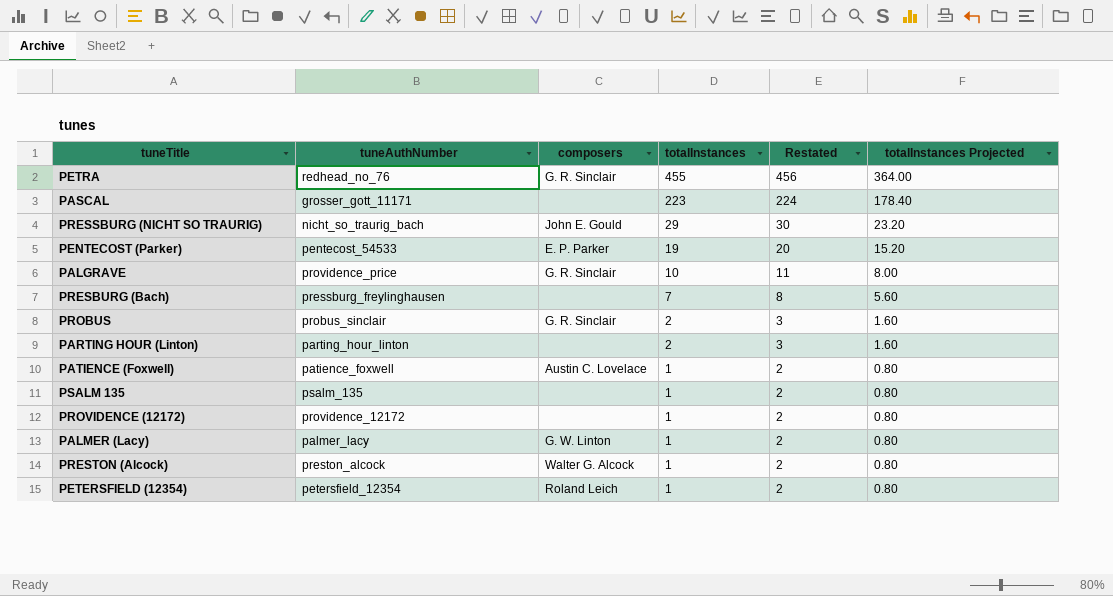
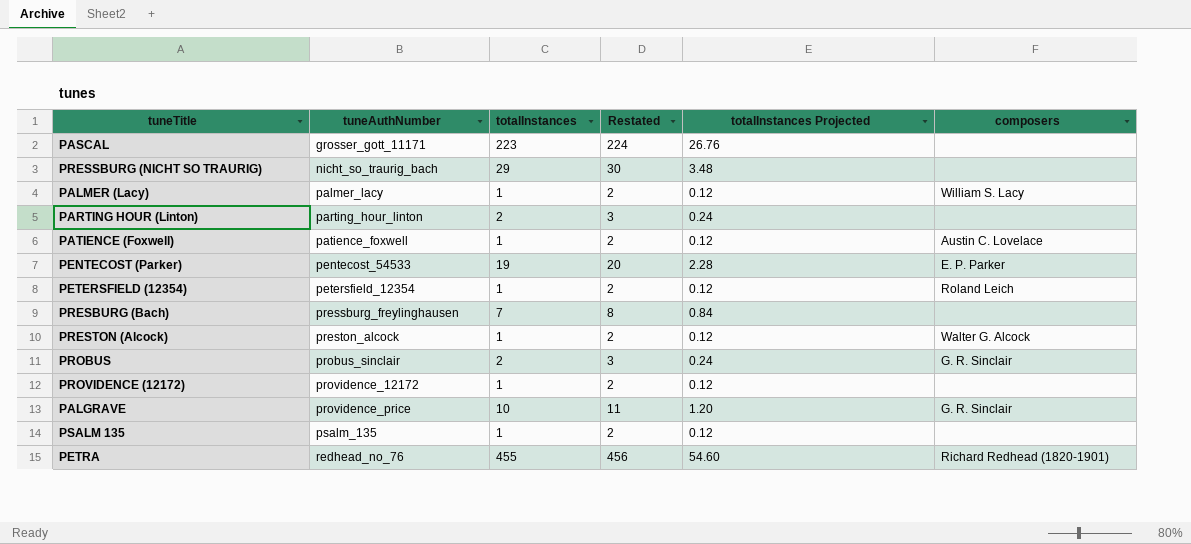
row order: totalInstances descending -> tuneAuthNumber ascending
column totalInstances Projected | formula: [totalInstances] * 0.8 -> [totalInstances] * 0.12
column composers | position: 3 -> 6
PRESSBURG (NICHT SO TRAURIG) | composers: John E. Gould -> none
PALMER (Lacy) | composers: G. W. Linton -> William S. Lacy
PETRA | composers: G. R. Sinclair -> Richard Redhead (1820-1901)

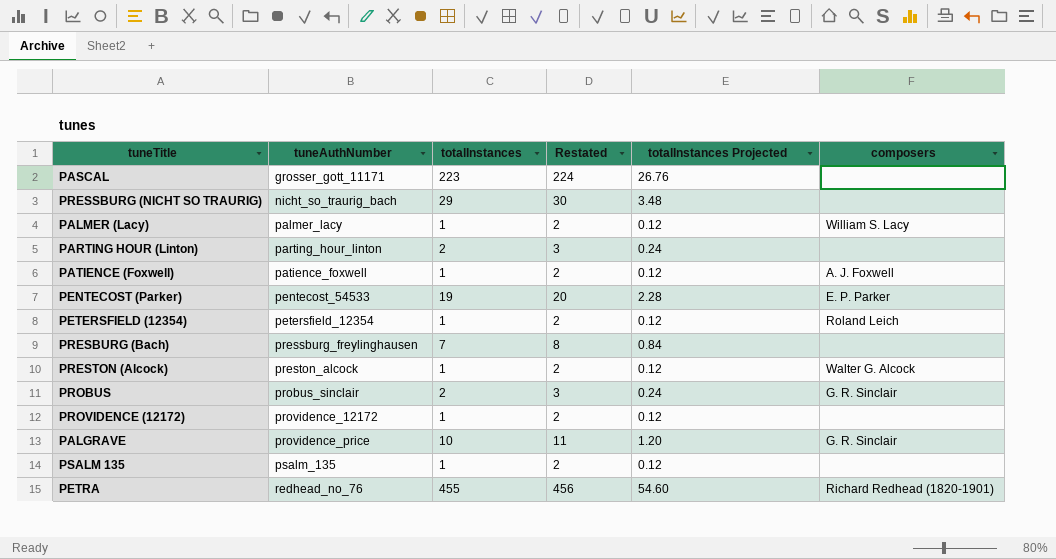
PATIENCE (Foxwell) | composers: Austin C. Lovelace -> A. J. Foxwell

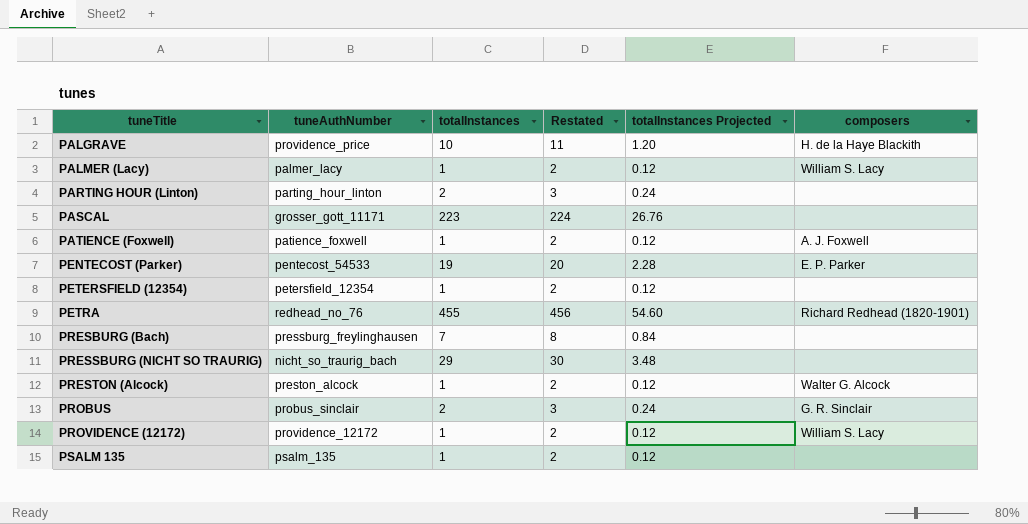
row order: tuneAuthNumber ascending -> tuneTitle ascending
PALGRAVE | composers: G. R. Sinclair -> H. de la Haye Blackith
PETERSFIELD (12354) | composers: Roland Leich -> none
PROVIDENCE (12172) | composers: none -> William S. Lacy

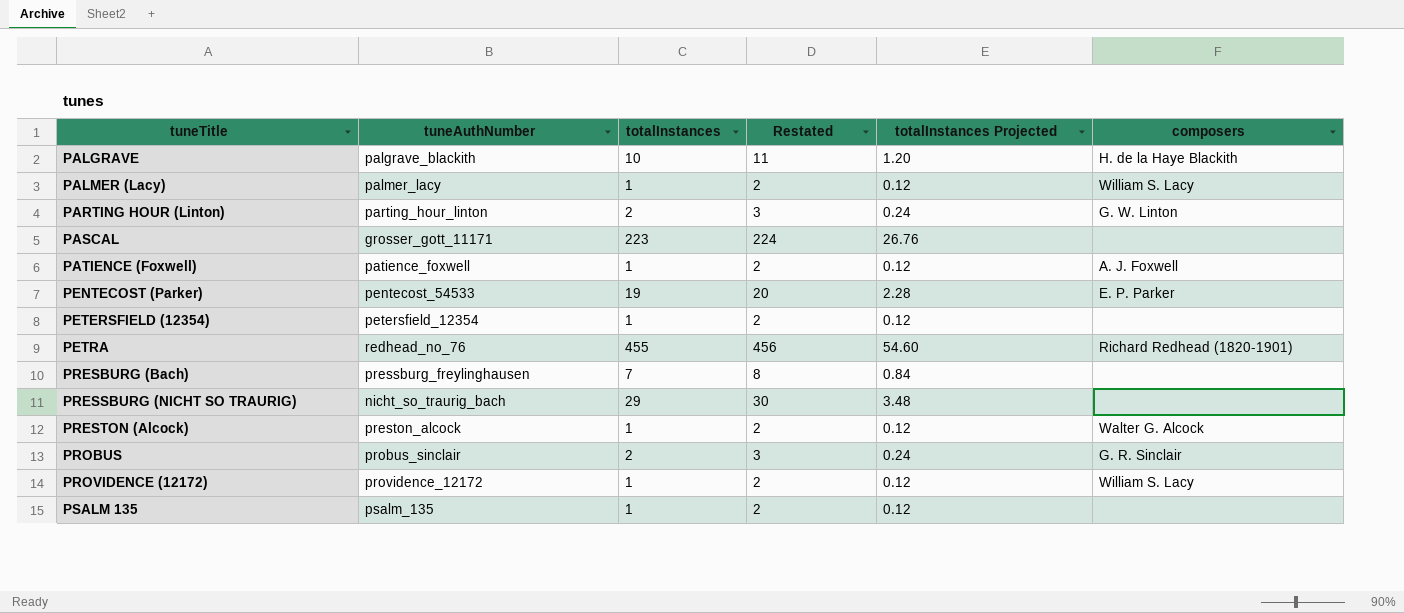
PALGRAVE | tuneAuthNumber: providence_price -> palgrave_blackith
PARTING HOUR (Linton) | composers: none -> G. W. Linton

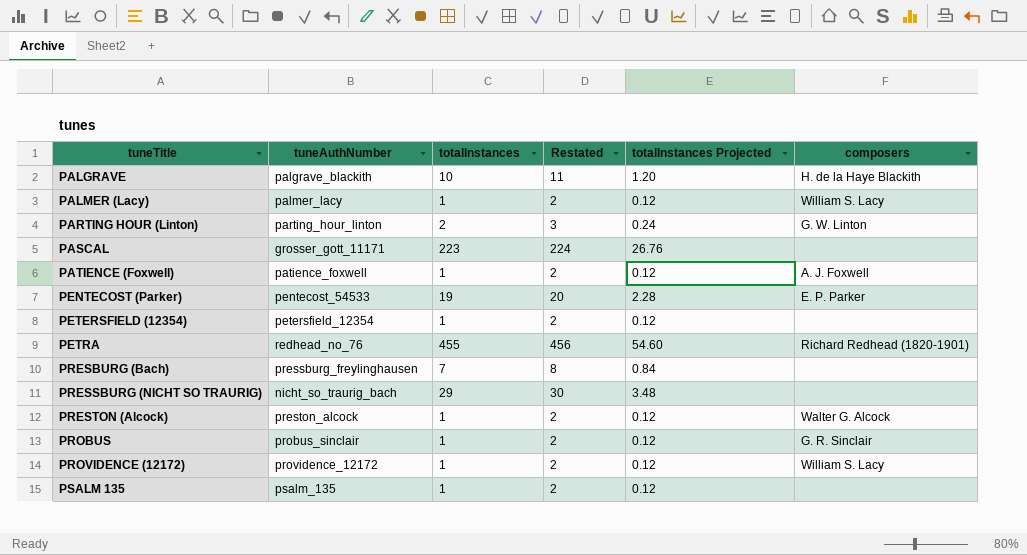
PROBUS | totalInstances: 2 -> 1
PROBUS | Restated: 3 -> 2
PROBUS | totalInstances Projected: 0.24 -> 0.12

